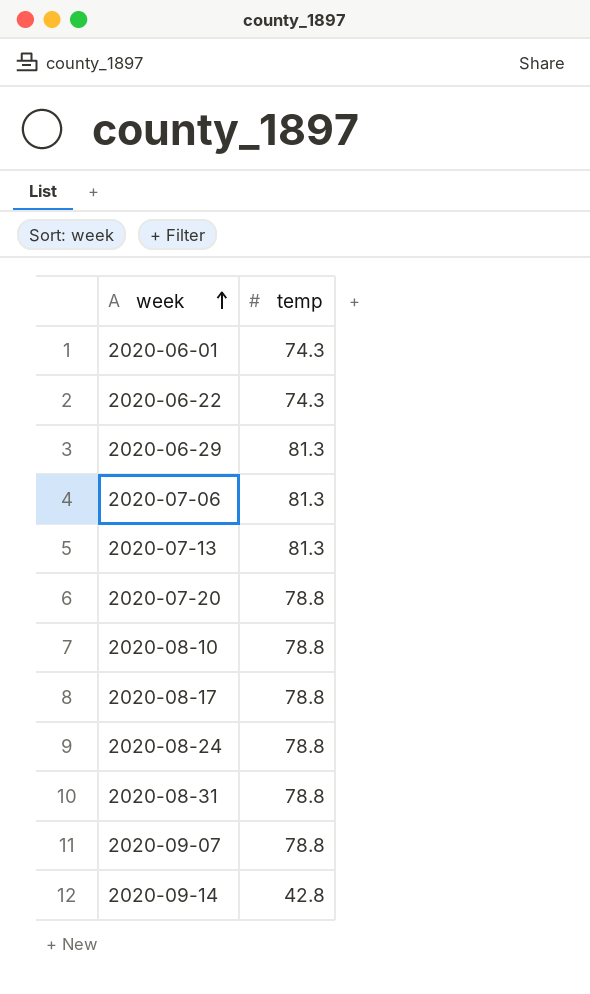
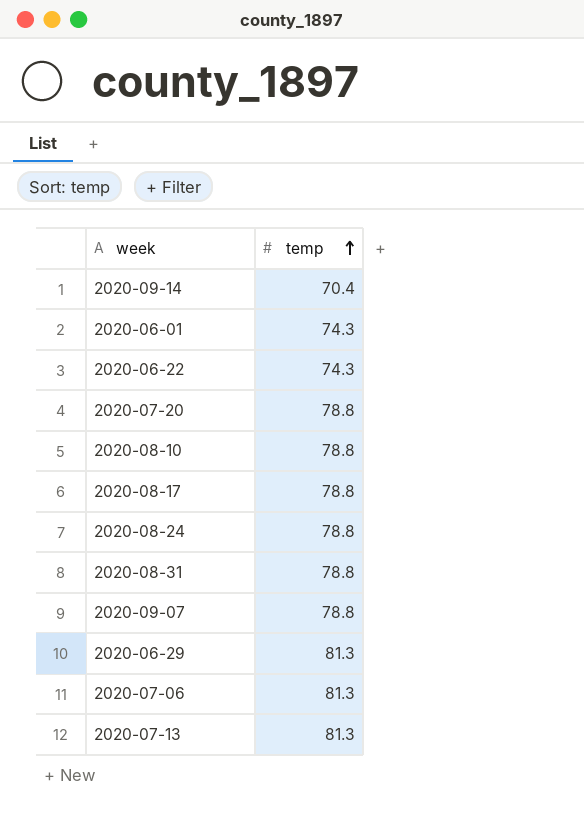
row order: week ascending -> temp ascending
2020-09-14 | temp: 42.8 -> 70.4

